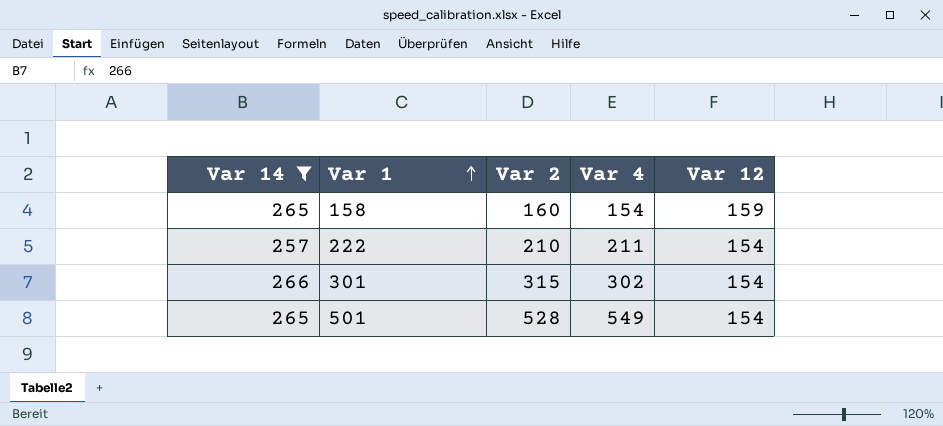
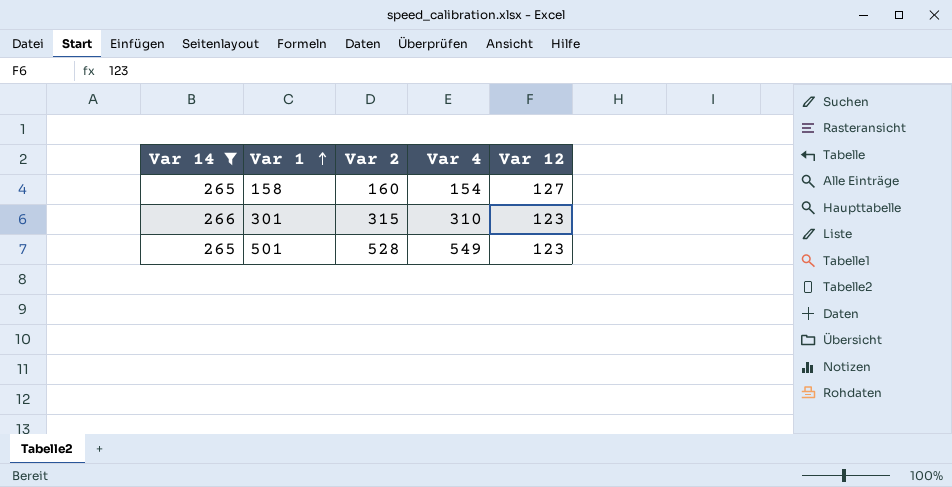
row 222: 257 | 210 | 211 | 154 -> none
158 | Var 12: 159 -> 127
301 | Var 4: 302 -> 310
301 | Var 12: 154 -> 123
501 | Var 12: 154 -> 123

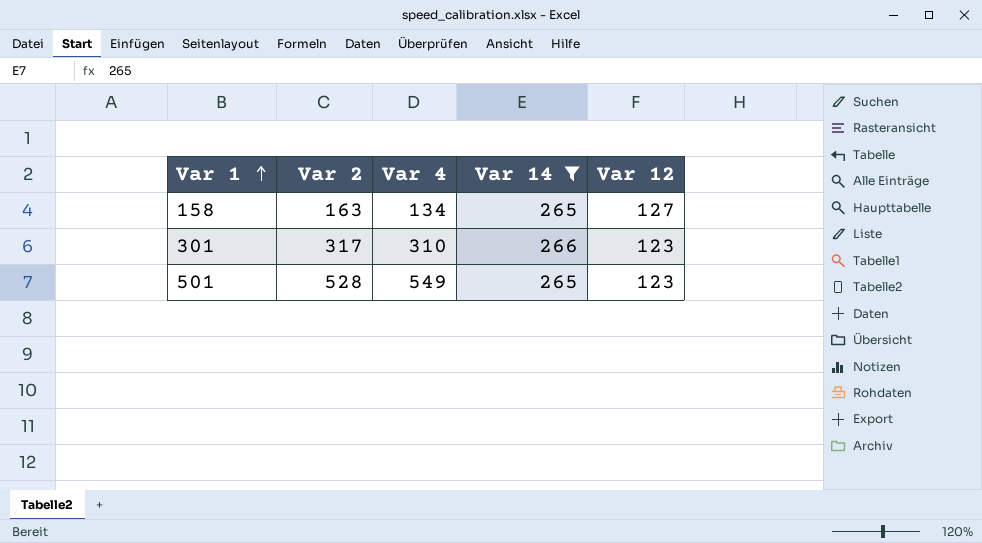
column Var 14 | position: 1 -> 4
158 | Var 2: 160 -> 163
158 | Var 4: 154 -> 134
301 | Var 2: 315 -> 317

